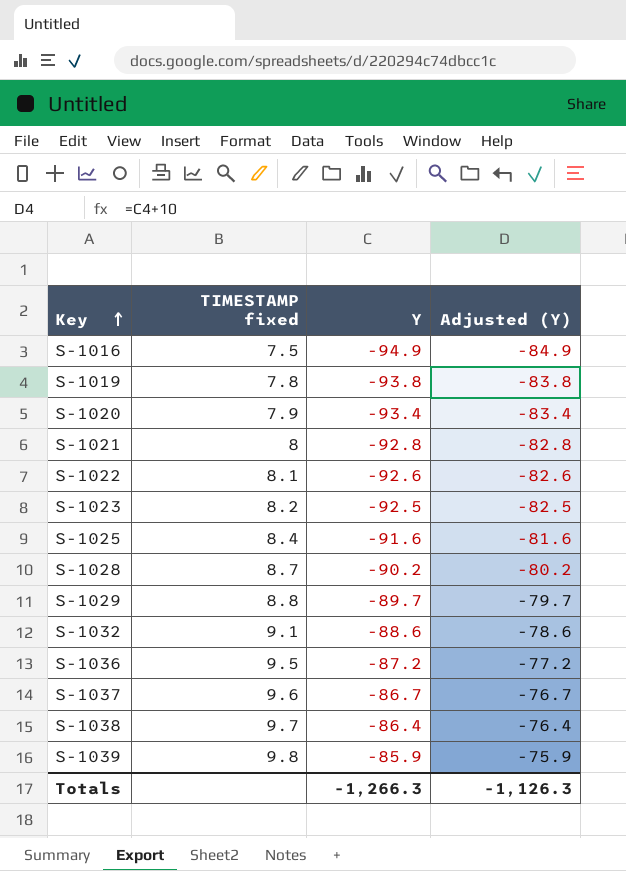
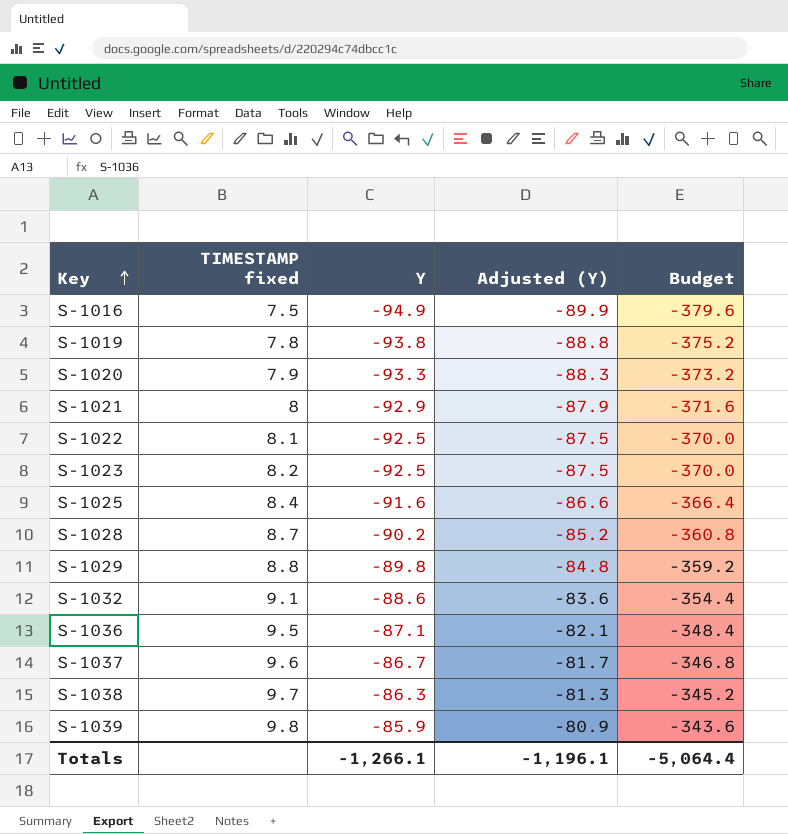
column Adjusted (Y) | formula: [Y] + 10 -> [Y] + 5
column Budget | formula: none -> [Y] * 4
S-1020 | Y: -93.4 -> -93.3
S-1021 | Y: -92.8 -> -92.9
S-1022 | Y: -92.6 -> -92.5
S-1029 | Y: -89.7 -> -89.8
S-1036 | Y: -87.2 -> -87.1
S-1038 | Y: -86.4 -> -86.3
Totals | Y: -1,266.3 -> -1,266.1
Totals | Adjusted (Y): -1,126.3 -> -1,196.1

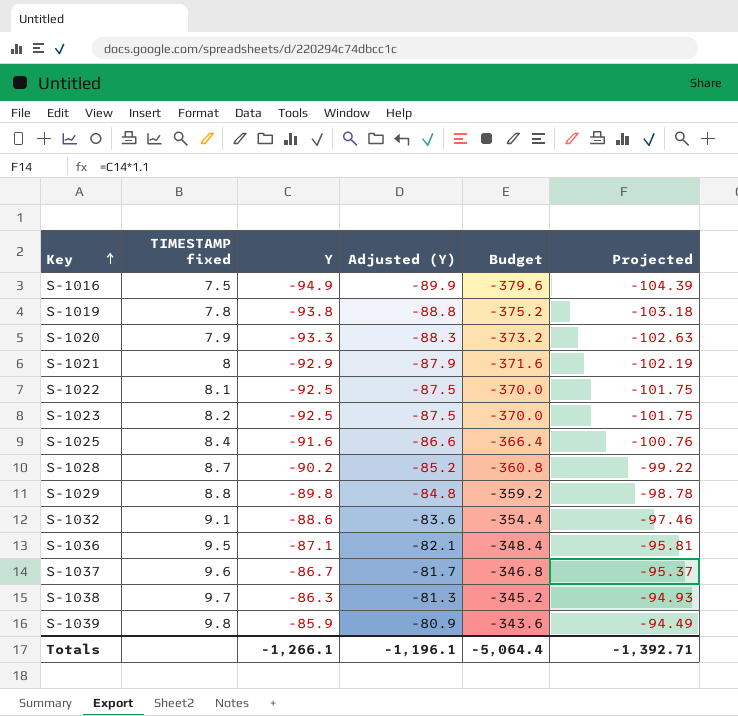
column Projected | formula: none -> [Y] * 1.1

